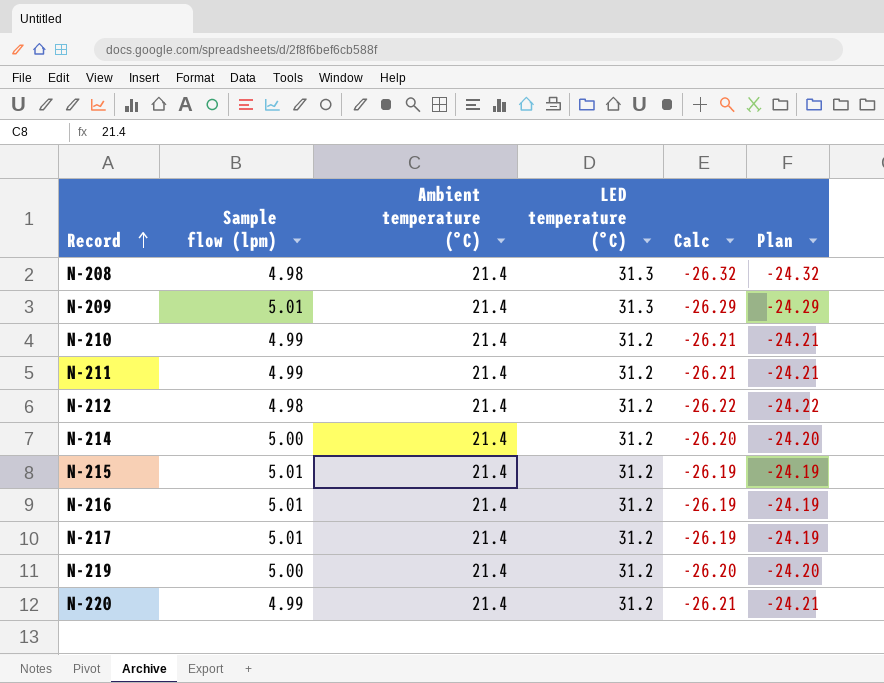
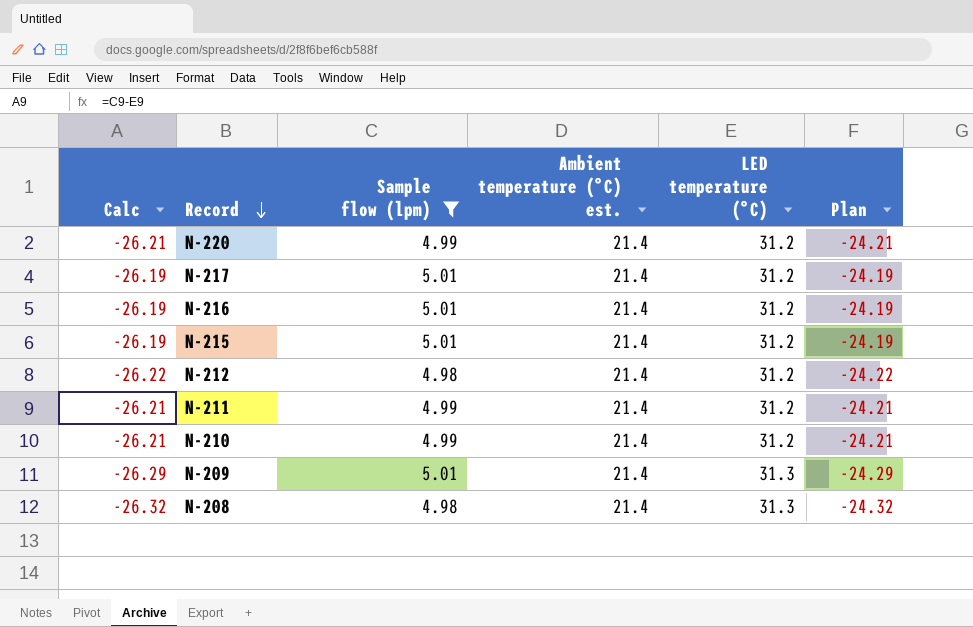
filter: none -> Sample flow (lpm) != 5.00
row order: Record ascending -> Record descending
column Calc | position: 5 -> 1
column name: Ambient temperature (°C) -> Ambient temperature (°C) est.

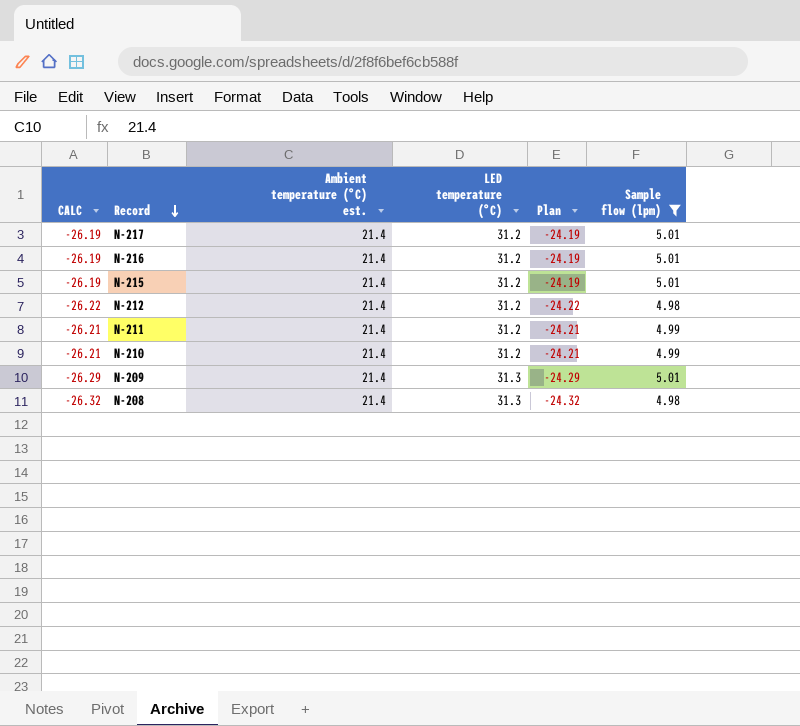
column name: Calc -> CALC
column Sample flow (lpm) | position: 3 -> 6
row N-220: -26.21 | 4.99 | 21.4 | 31.2 | -24.21 -> none

